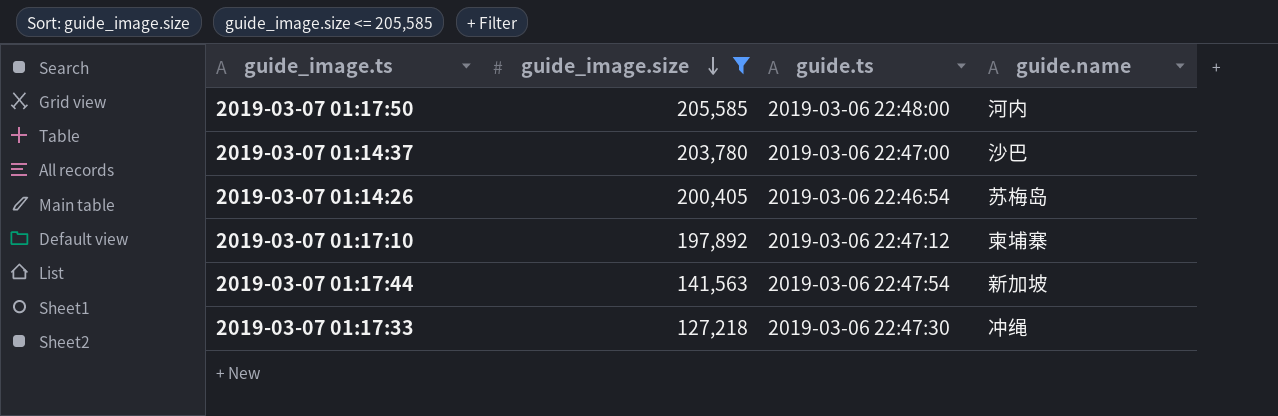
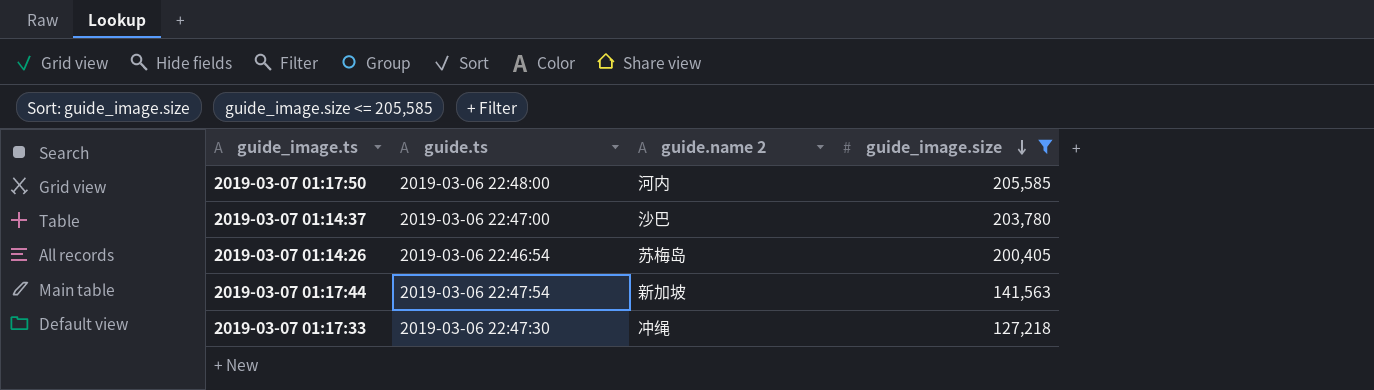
column name: guide.name -> guide.name 2
column guide_image.size | position: 2 -> 4
row 2019-03-07 01:17:10: 197,892 | 2019-03-06 22:47:12 | 柬埔寨 -> none

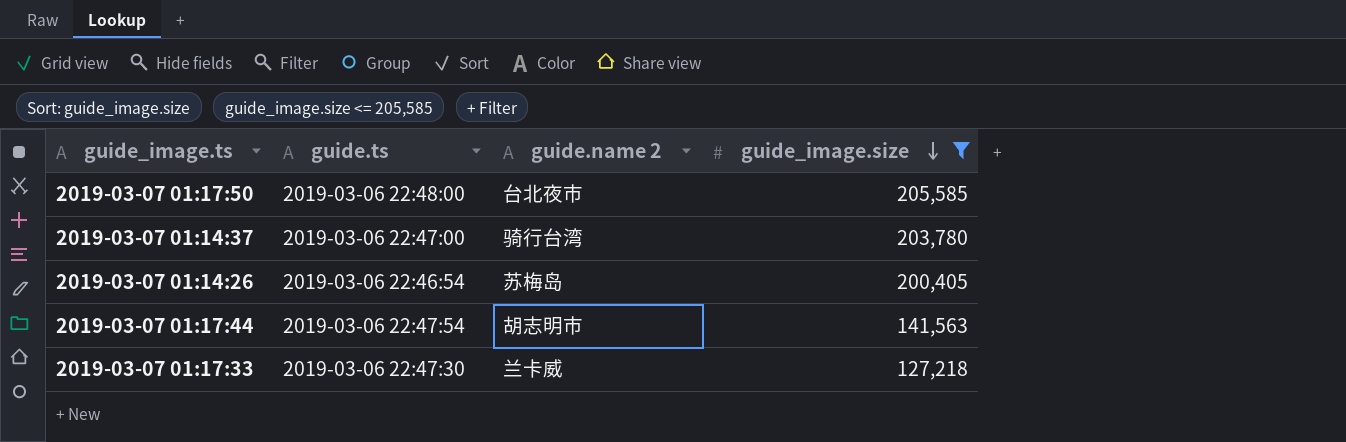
2019-03-07 01:17:50 | guide.name 2: 河内 -> 台北夜市
2019-03-07 01:14:37 | guide.name 2: 沙巴 -> 骑行台湾
2019-03-07 01:17:44 | guide.name 2: 新加坡 -> 胡志明市
2019-03-07 01:17:33 | guide.name 2: 冲绳 -> 兰卡威

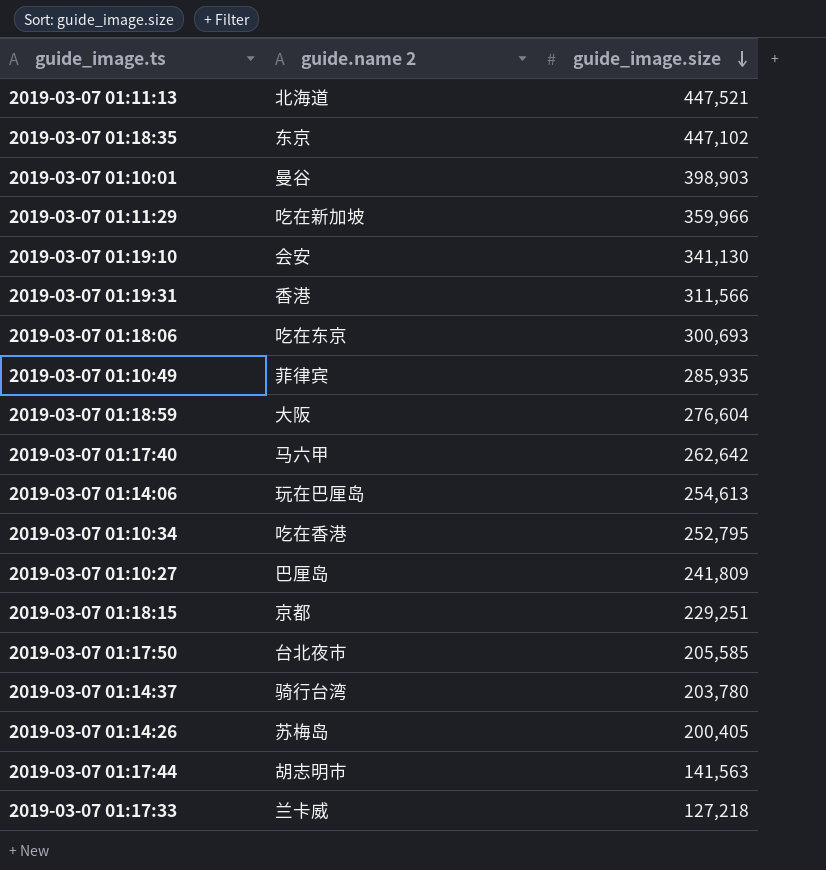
filter: guide_image.size <= 205,585 -> none
column guide.ts | position: 2 -> none

